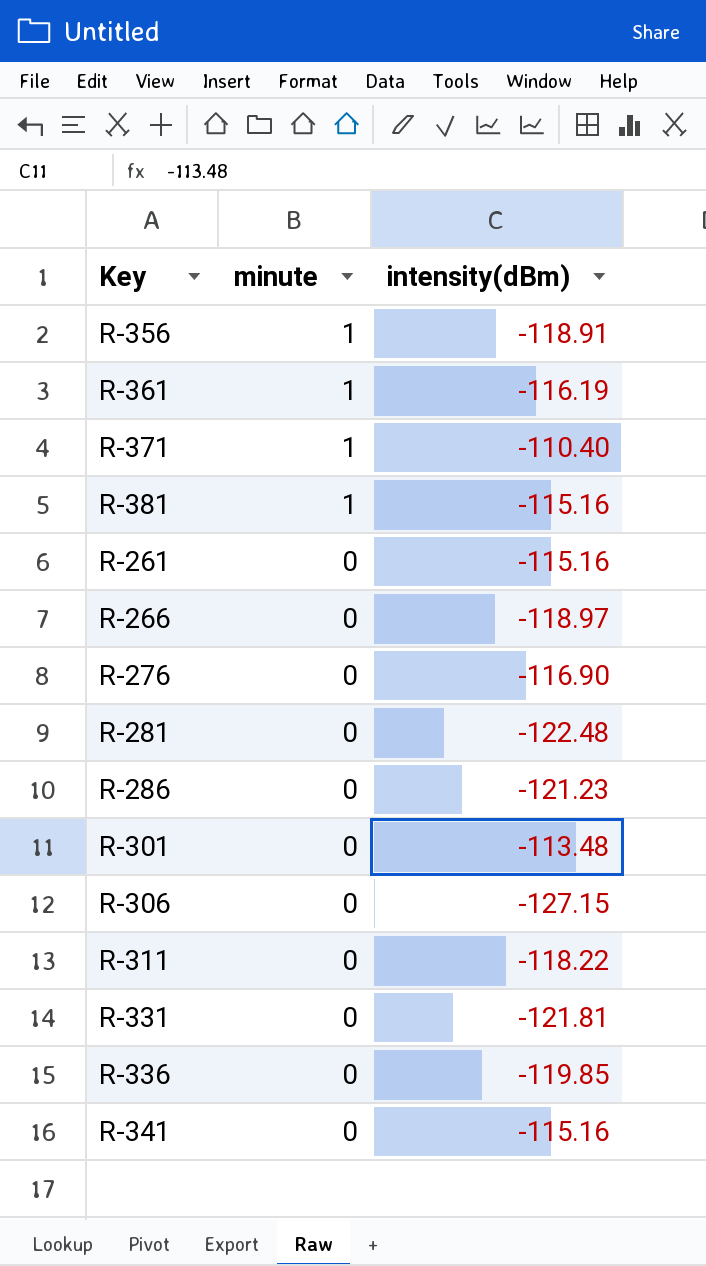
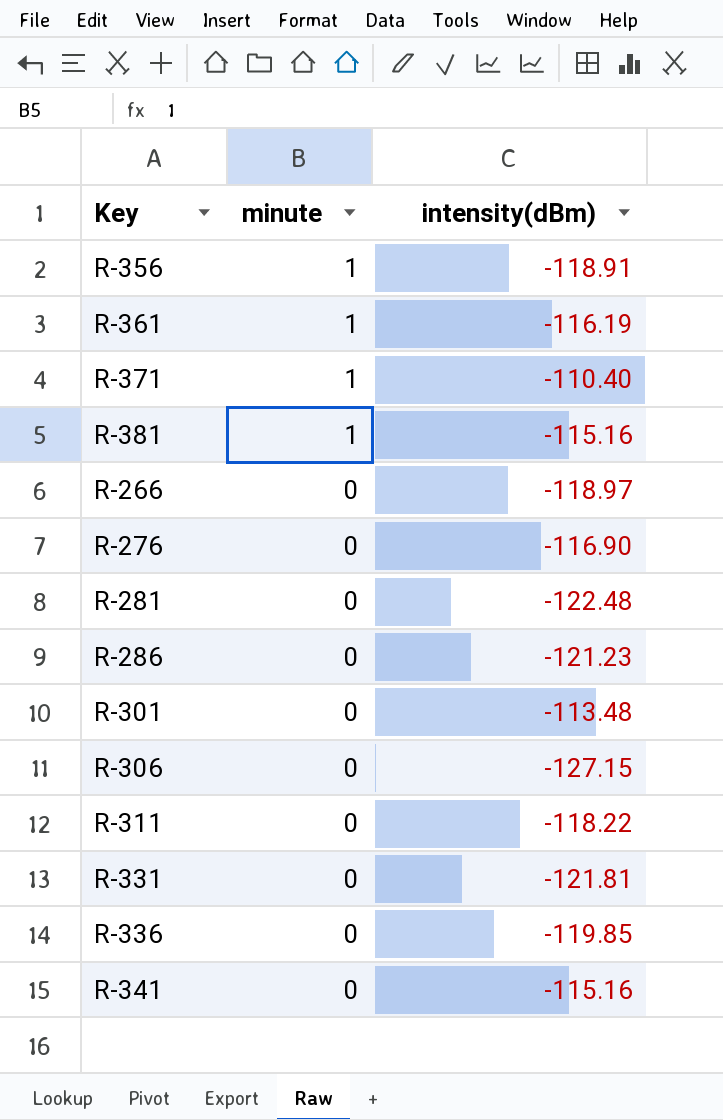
row R-261: 0 | -115.16 -> none

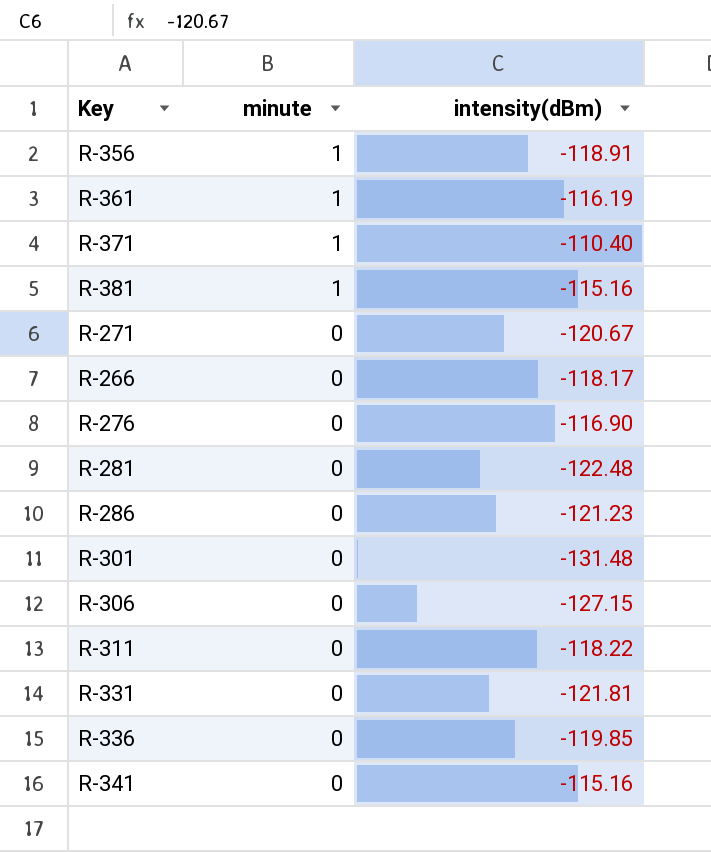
row R-271: none -> 0 | -120.67
R-266 | intensity(dBm): -118.97 -> -118.17
R-301 | intensity(dBm): -113.48 -> -131.48

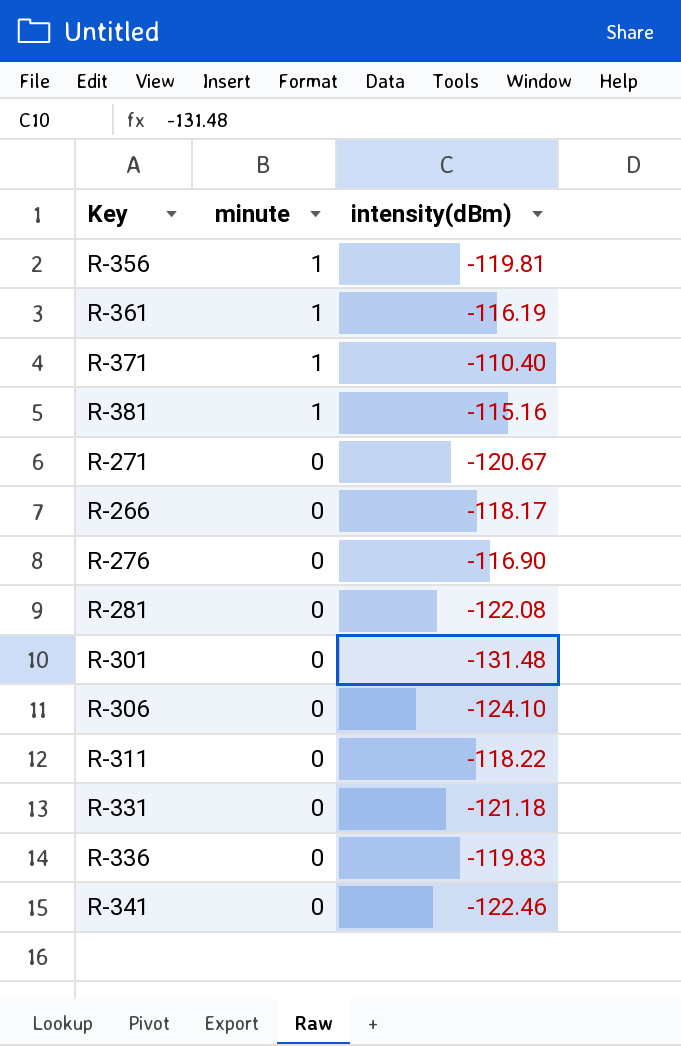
row R-286: 0 | -121.23 -> none
R-356 | intensity(dBm): -118.91 -> -119.81
R-281 | intensity(dBm): -122.48 -> -122.08
R-306 | intensity(dBm): -127.15 -> -124.10
R-331 | intensity(dBm): -121.81 -> -121.18
R-336 | intensity(dBm): -119.85 -> -119.83
R-341 | intensity(dBm): -115.16 -> -122.46

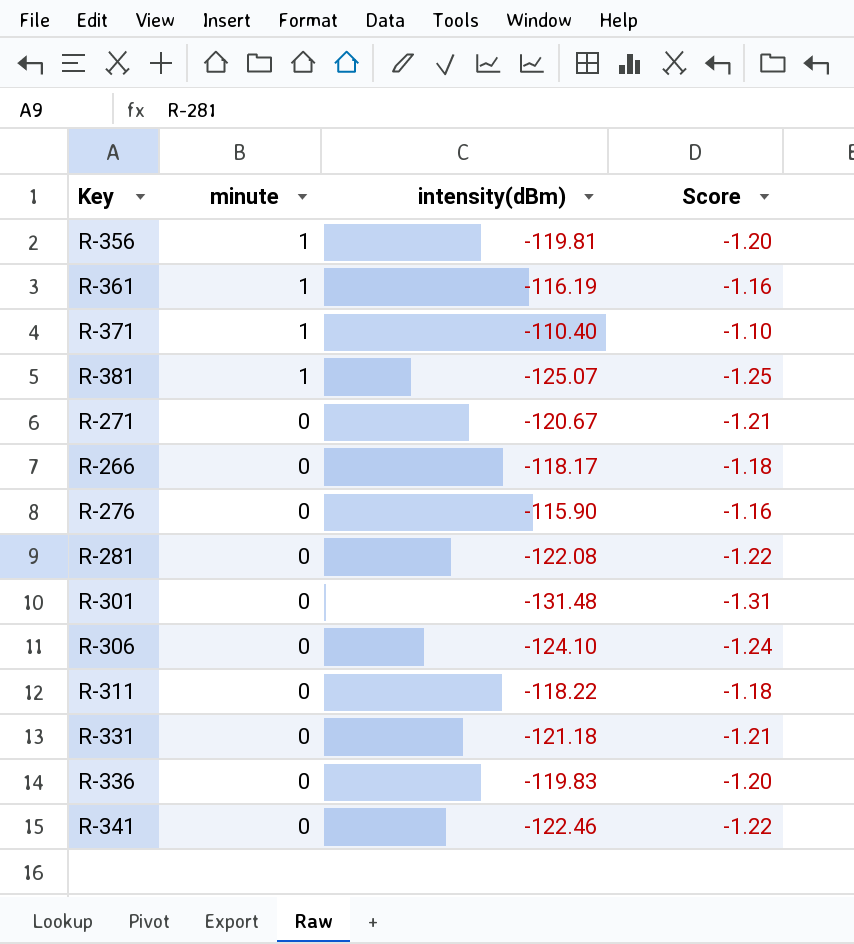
column Score | formula: none -> [intensity(dBm)] * 0.01
R-381 | intensity(dBm): -115.16 -> -125.07
R-276 | intensity(dBm): -116.90 -> -115.90

